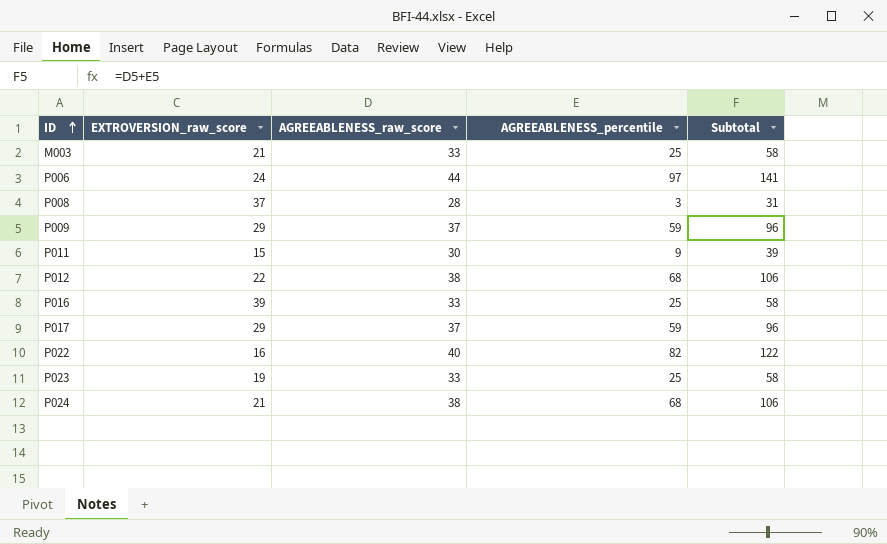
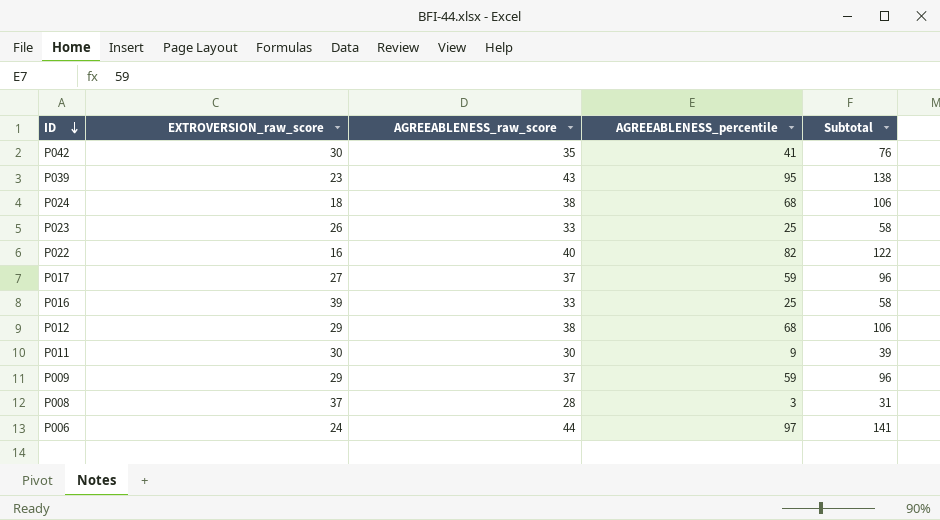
row order: ID ascending -> ID descending
row M003: 21 | 33 | 25 | 58 -> none
row P042: none -> 30 | 35 | 41 | 76
row P039: none -> 23 | 43 | 95 | 138
P024 | EXTROVERSION_raw_score: 21 -> 18
P023 | EXTROVERSION_raw_score: 19 -> 26
P017 | EXTROVERSION_raw_score: 29 -> 27
P012 | EXTROVERSION_raw_score: 22 -> 29
P011 | EXTROVERSION_raw_score: 15 -> 30

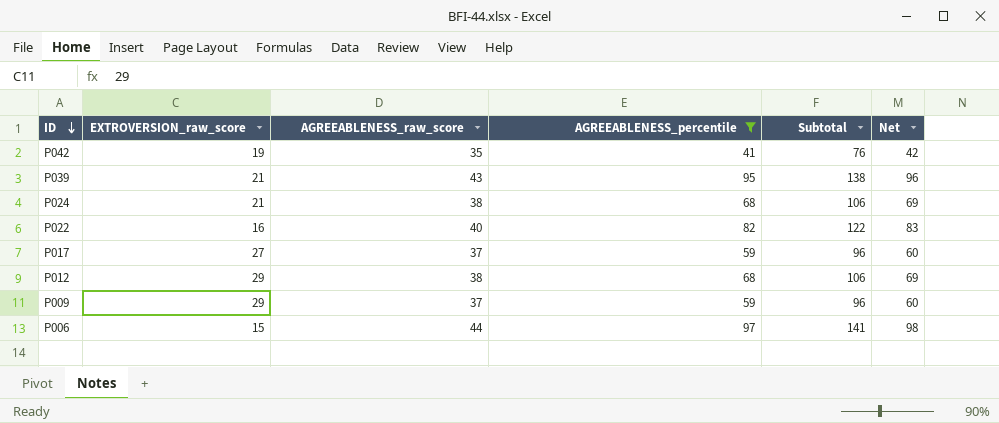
filter: none -> AGREEABLENESS_percentile >= 41
column Net | formula: none -> [AGREEABLENESS_percentile] + 1
P042 | EXTROVERSION_raw_score: 30 -> 19
P039 | EXTROVERSION_raw_score: 23 -> 21
P024 | EXTROVERSION_raw_score: 18 -> 21
P006 | EXTROVERSION_raw_score: 24 -> 15

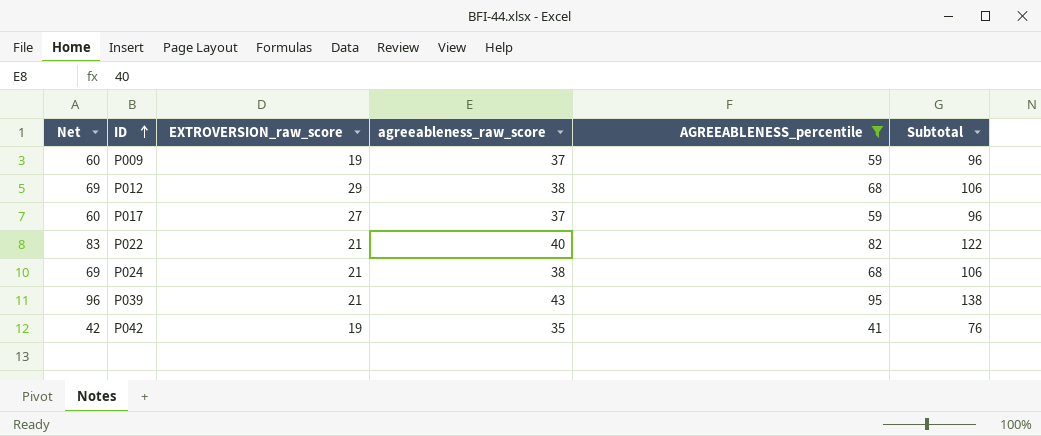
row order: ID descending -> ID ascending
column Net | position: 6 -> 1
column name: AGREEABLENESS_raw_score -> agreeableness_raw_score
row P006: 15 | 44 | 97 | 141 | 98 -> none
P009 | EXTROVERSION_raw_score: 29 -> 19
P022 | EXTROVERSION_raw_score: 16 -> 21

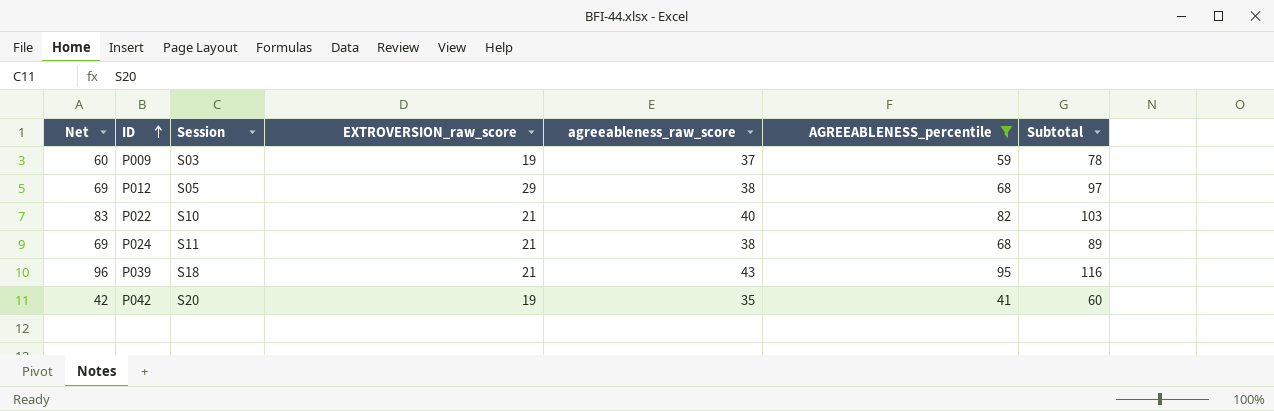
column Session | position: none -> 3
column Subtotal | formula: [agreeableness_raw_score] + [AGREEABLENESS_percentile] -> [EXTROVERSION_raw_score] + [AGREEABLENESS_percentile]
row P017: 60 | 27 | 37 | 59 | 96 -> none

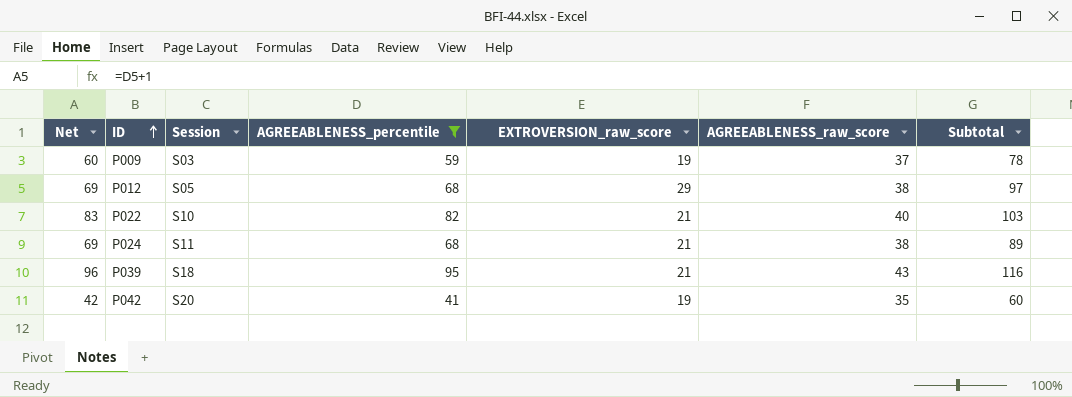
column AGREEABLENESS_percentile | position: 6 -> 4
column name: agreeableness_raw_score -> AGREEABLENESS_raw_score

